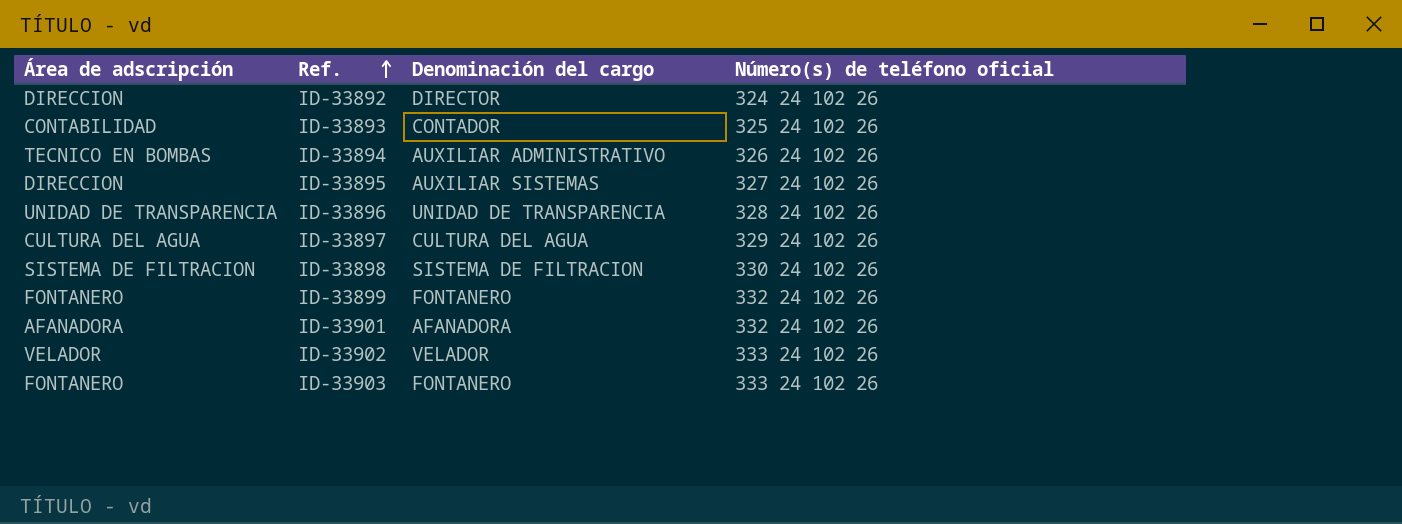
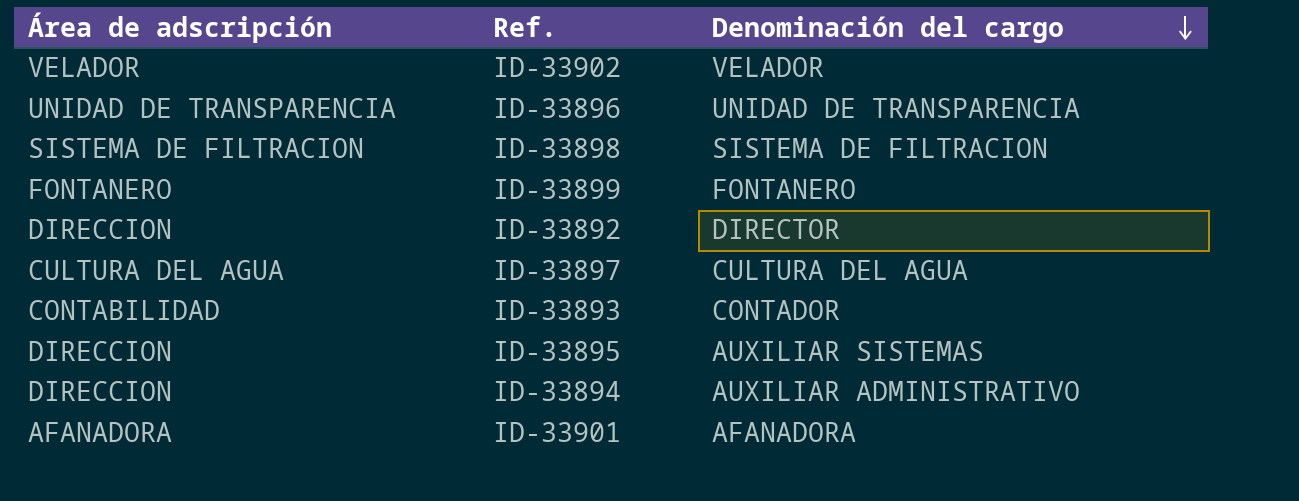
row order: Ref. ascending -> Denominación del cargo descending
column Número(s) de teléfono oficial | position: 4 -> none
row ID-33903: FONTANERO | FONTANERO | 333 24 102 26 -> none
ID-33894 | Área de adscripción: TECNICO EN BOMBAS -> DIRECCION

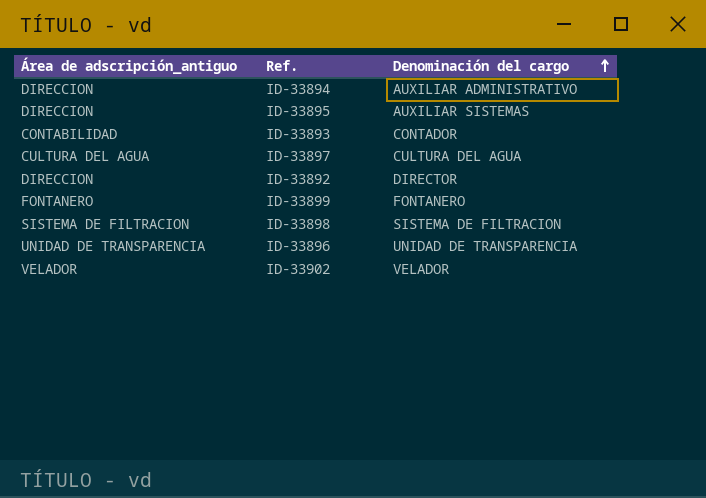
row order: Denominación del cargo descending -> Denominación del cargo ascending
column name: Área de adscripción -> Área de adscripción_antiguo
row ID-33901: AFANADORA | AFANADORA -> none

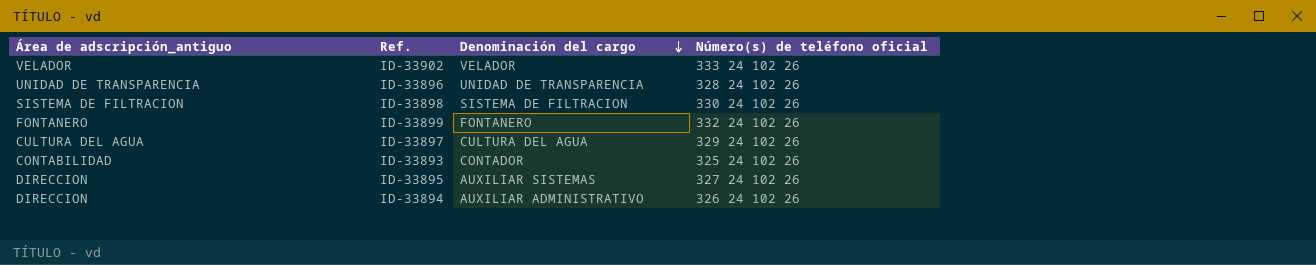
row order: Denominación del cargo ascending -> Denominación del cargo descending
column Número(s) de teléfono oficial | position: none -> 4
row ID-33892: DIRECCION | DIRECTOR -> none

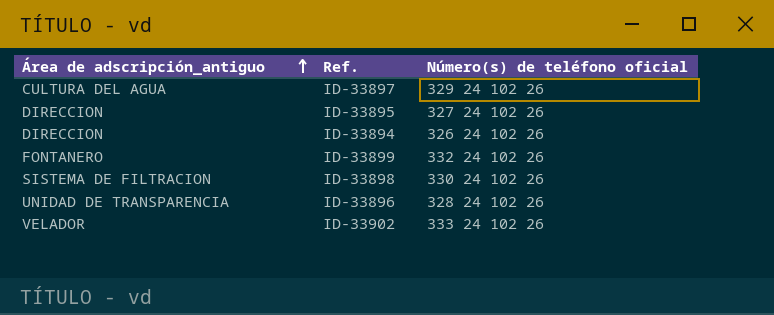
row order: Denominación del cargo descending -> Área de adscripción_antiguo ascending
column Denominación del cargo | position: 3 -> none
row ID-33893: CONTABILIDAD | CONTADOR | 325 24 102 26 -> none

